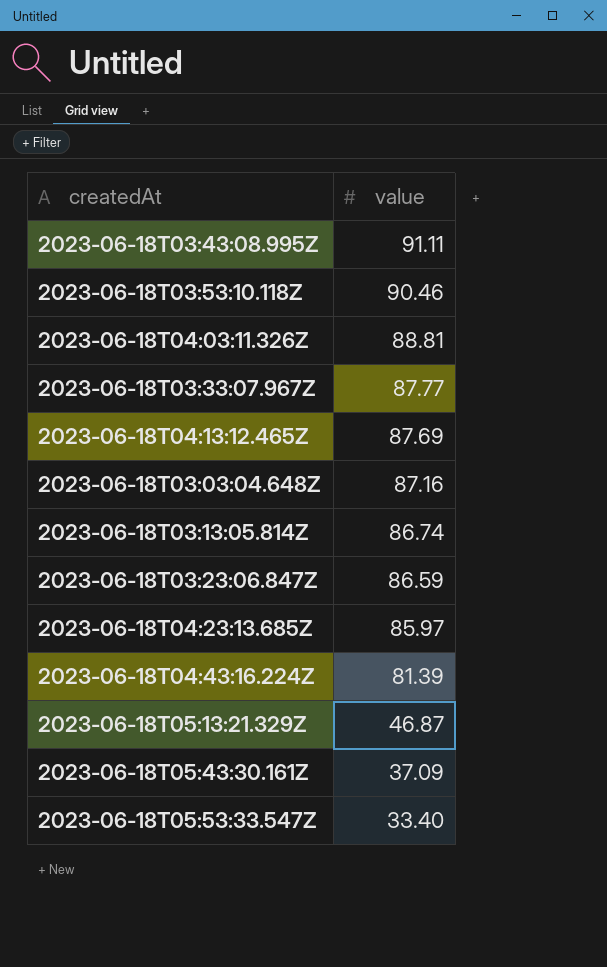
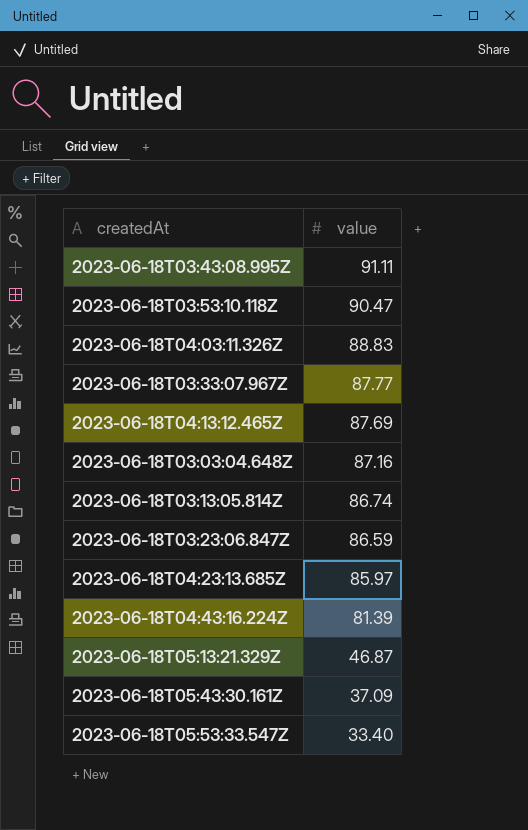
2023-06-18T03:53:10.118Z | value: 90.46 -> 90.47
2023-06-18T04:03:11.326Z | value: 88.81 -> 88.83

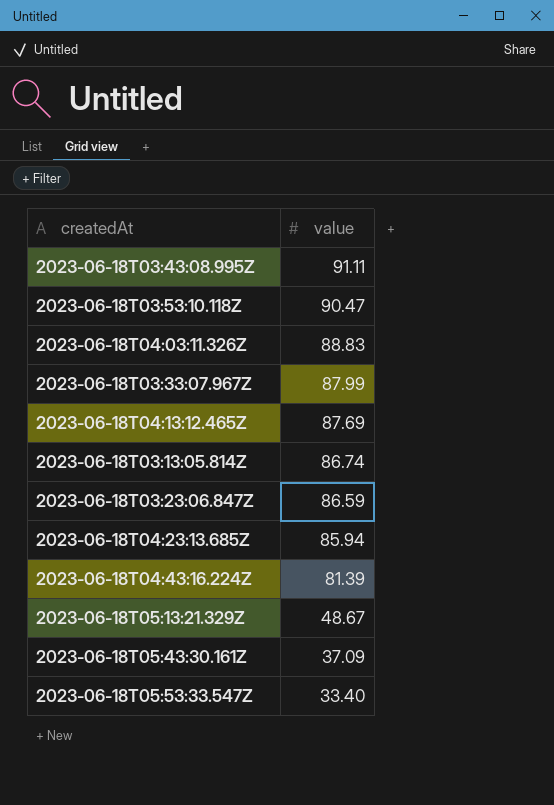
row 2023-06-18T03:03:04.648Z: 87.16 -> none
2023-06-18T03:33:07.967Z | value: 87.77 -> 87.99
2023-06-18T04:23:13.685Z | value: 85.97 -> 85.94
2023-06-18T05:13:21.329Z | value: 46.87 -> 48.67

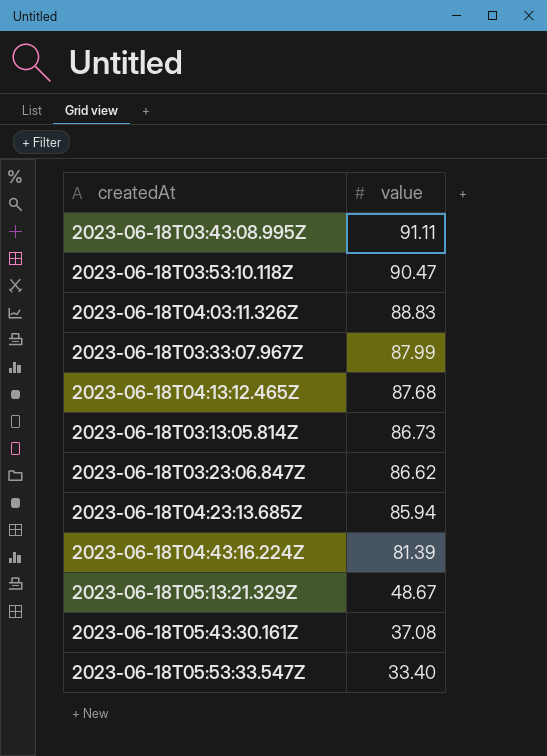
2023-06-18T04:13:12.465Z | value: 87.69 -> 87.68
2023-06-18T03:13:05.814Z | value: 86.74 -> 86.73
2023-06-18T03:23:06.847Z | value: 86.59 -> 86.62
2023-06-18T05:43:30.161Z | value: 37.09 -> 37.08

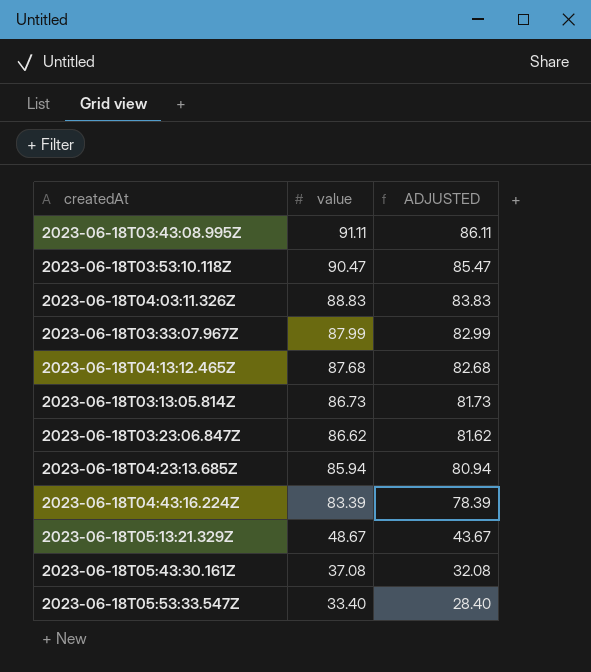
column ADJUSTED | formula: none -> [value] - 5
2023-06-18T04:43:16.224Z | value: 81.39 -> 83.39

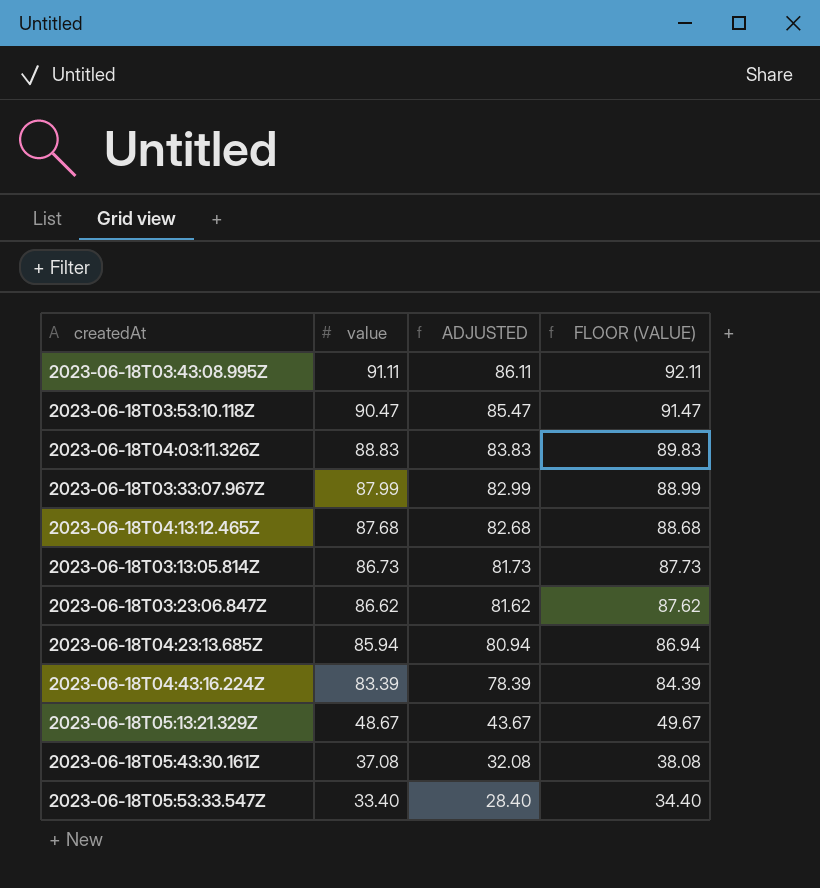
column FLOOR (VALUE) | formula: none -> [value] + 1

